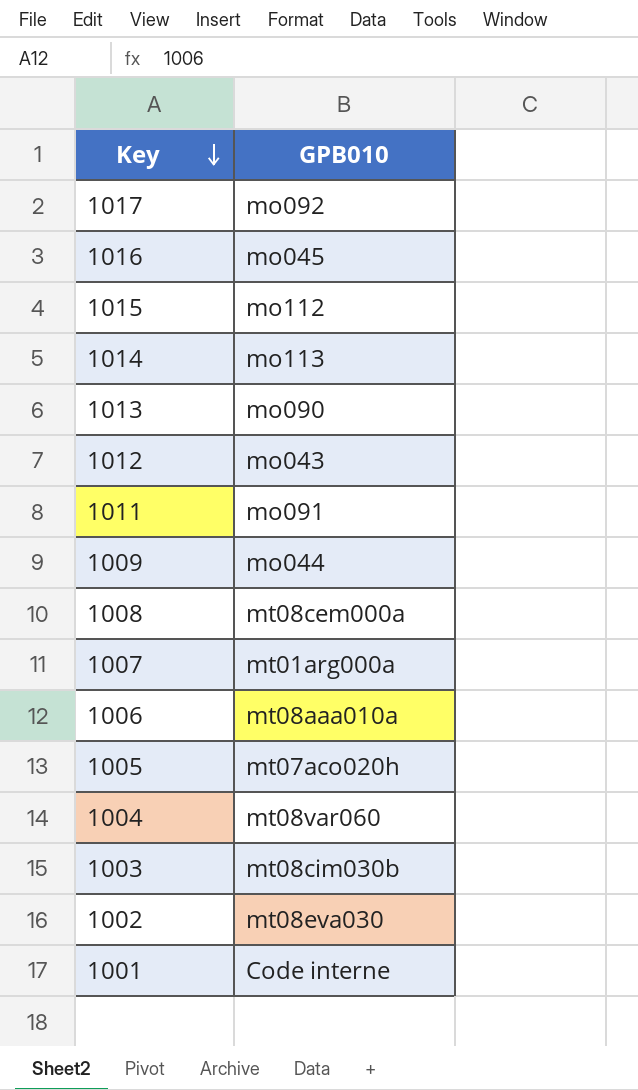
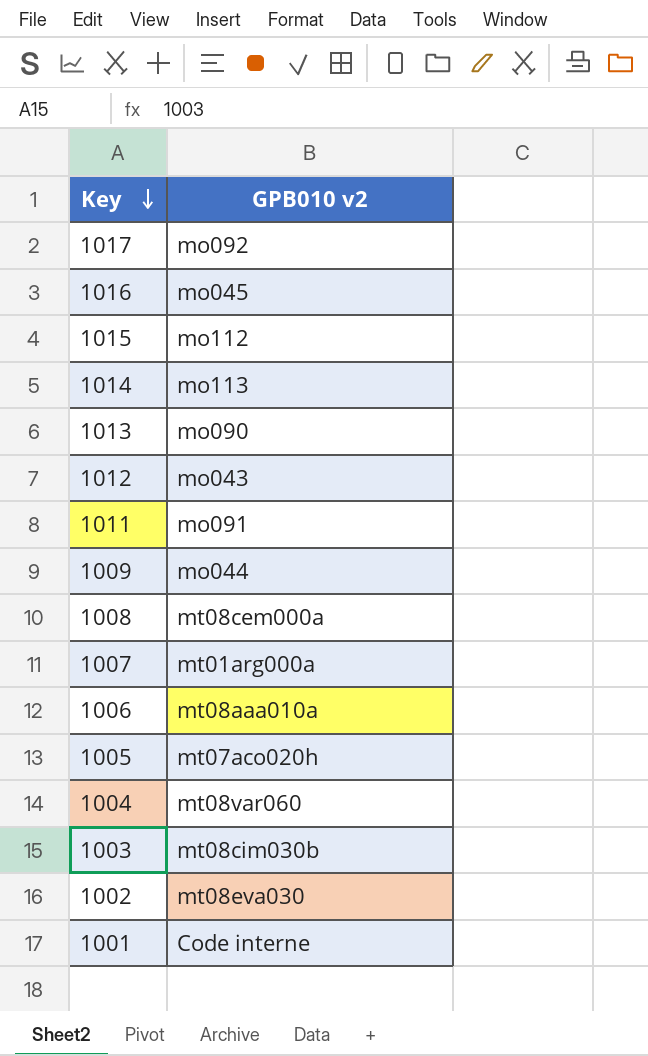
column name: GPB010 -> GPB010 v2

